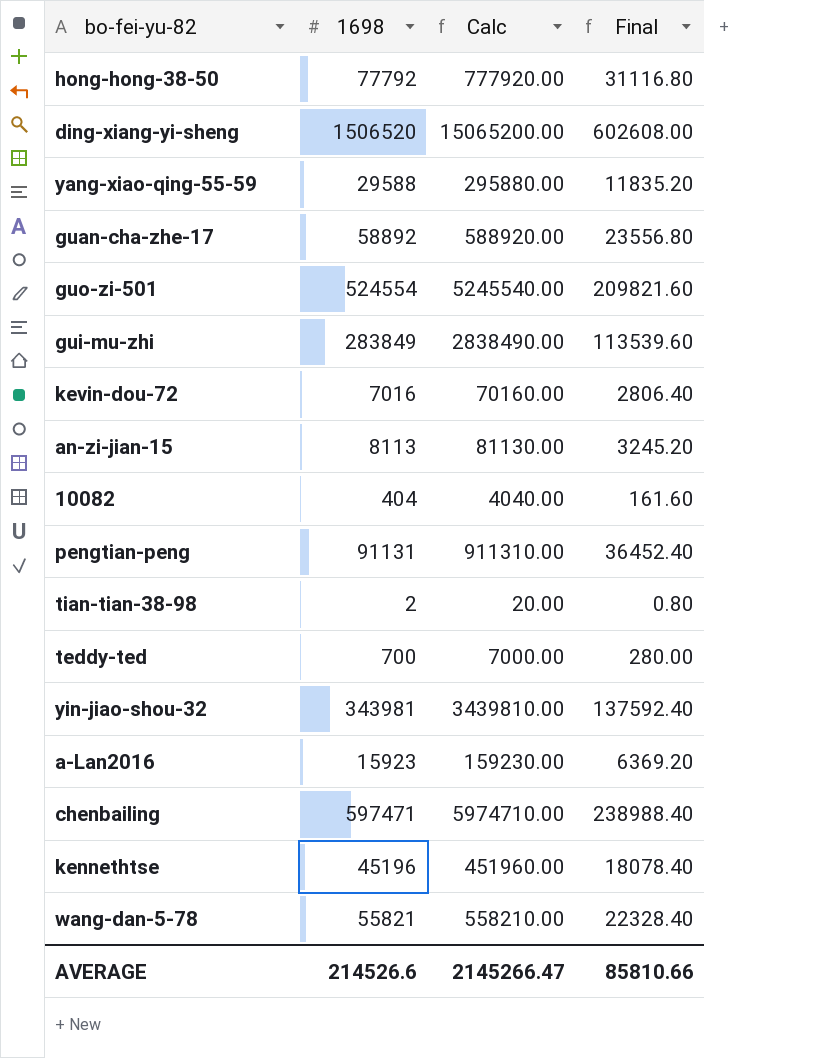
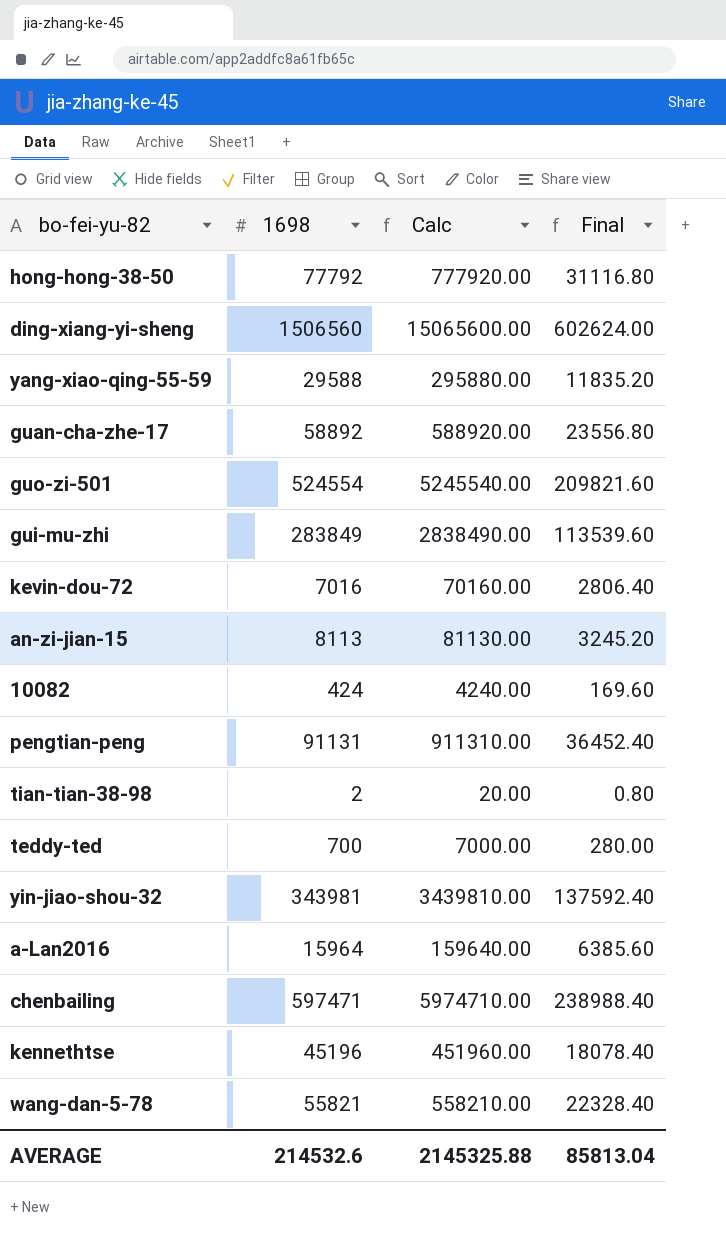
ding-xiang-yi-sheng | 1698: 1506520 -> 1506560
ding-xiang-yi-sheng | Calc: 15065200.00 -> 15065600.00
ding-xiang-yi-sheng | Final: 602608.00 -> 602624.00
10082 | 1698: 404 -> 424
10082 | Calc: 4040.00 -> 4240.00
10082 | Final: 161.60 -> 169.60
a-Lan2016 | 1698: 15923 -> 15964
a-Lan2016 | Calc: 159230.00 -> 159640.00
a-Lan2016 | Final: 6369.20 -> 6385.60
AVERAGE | 1698: 214526.6 -> 214532.6
AVERAGE | Calc: 2145266.47 -> 2145325.88
AVERAGE | Final: 85810.66 -> 85813.04

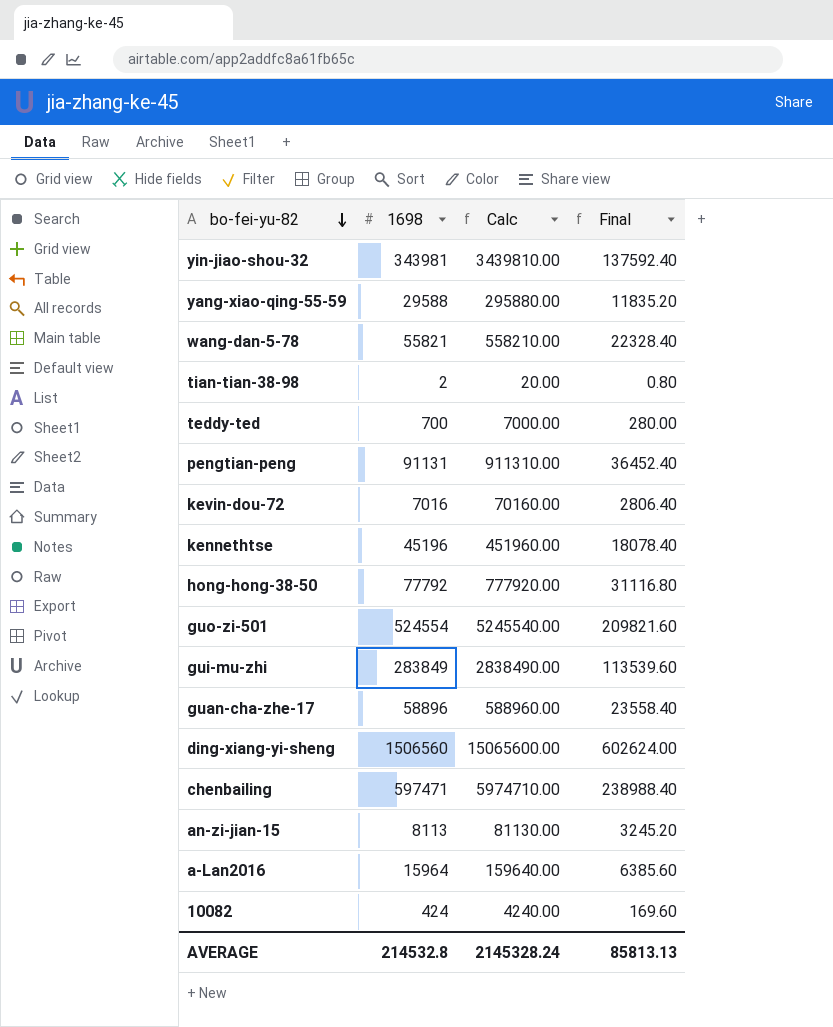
row order: none -> bo-fei-yu-82 descending
guan-cha-zhe-17 | 1698: 58892 -> 58896
guan-cha-zhe-17 | Calc: 588920.00 -> 588960.00
guan-cha-zhe-17 | Final: 23556.80 -> 23558.40
AVERAGE | 1698: 214532.6 -> 214532.8
AVERAGE | Calc: 2145325.88 -> 2145328.24
AVERAGE | Final: 85813.04 -> 85813.13

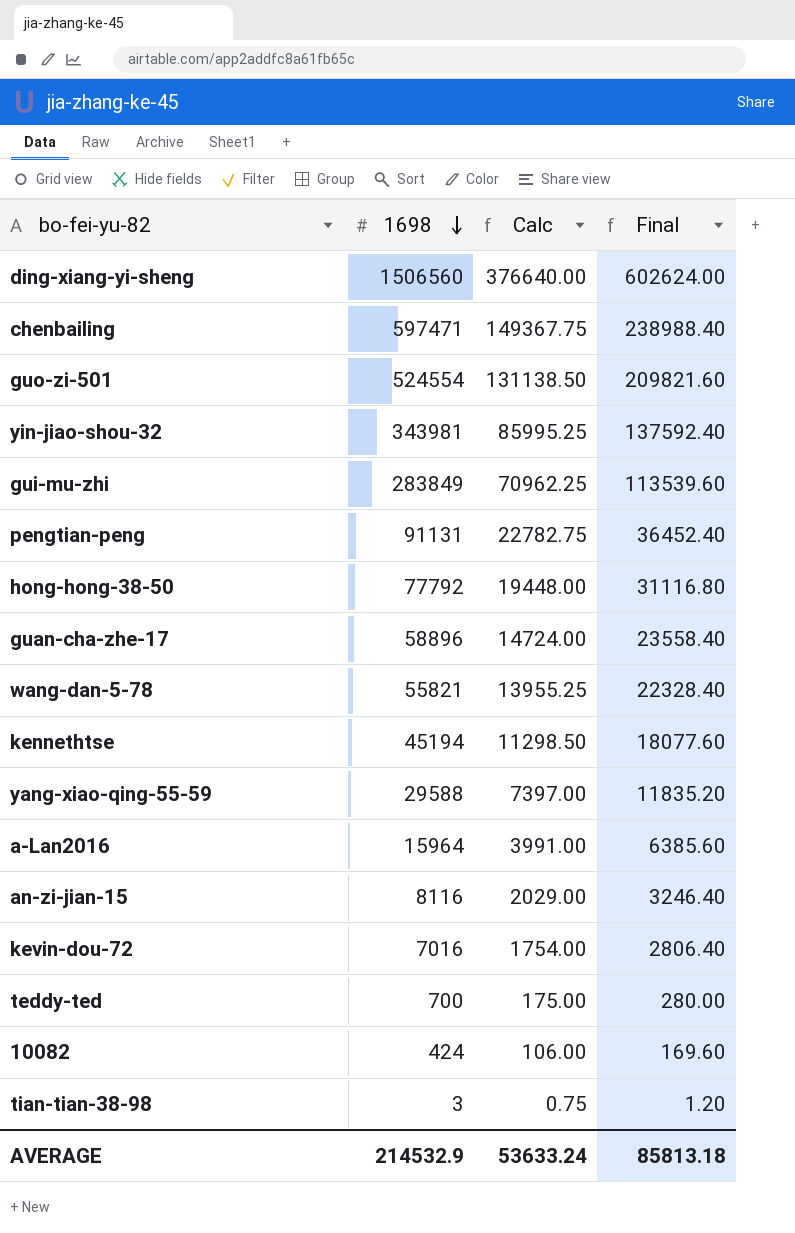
row order: bo-fei-yu-82 descending -> 1698 descending
column Calc | formula: [1698] * 10 -> [1698] * 0.25
kennethtse | 1698: 45196 -> 45194
kennethtse | Final: 18078.40 -> 18077.60
an-zi-jian-15 | 1698: 8113 -> 8116
an-zi-jian-15 | Final: 3245.20 -> 3246.40
tian-tian-38-98 | 1698: 2 -> 3
tian-tian-38-98 | Final: 0.80 -> 1.20
AVERAGE | 1698: 214532.8 -> 214532.9
AVERAGE | Calc: 2145328.24 -> 53633.24
AVERAGE | Final: 85813.13 -> 85813.18

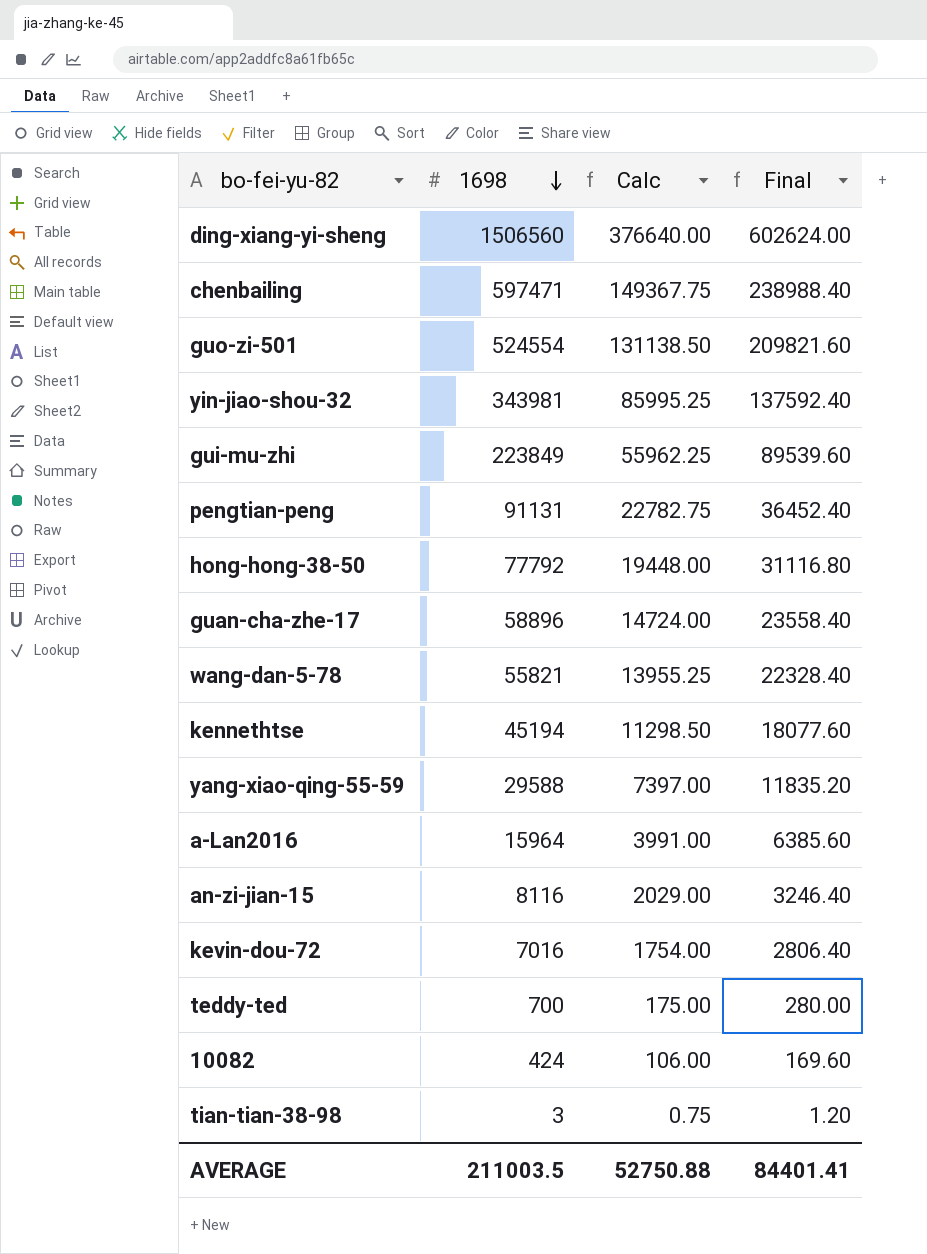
gui-mu-zhi | 1698: 283849 -> 223849
gui-mu-zhi | Calc: 70962.25 -> 55962.25
gui-mu-zhi | Final: 113539.60 -> 89539.60
AVERAGE | 1698: 214532.9 -> 211003.5
AVERAGE | Calc: 53633.24 -> 52750.88
AVERAGE | Final: 85813.18 -> 84401.41

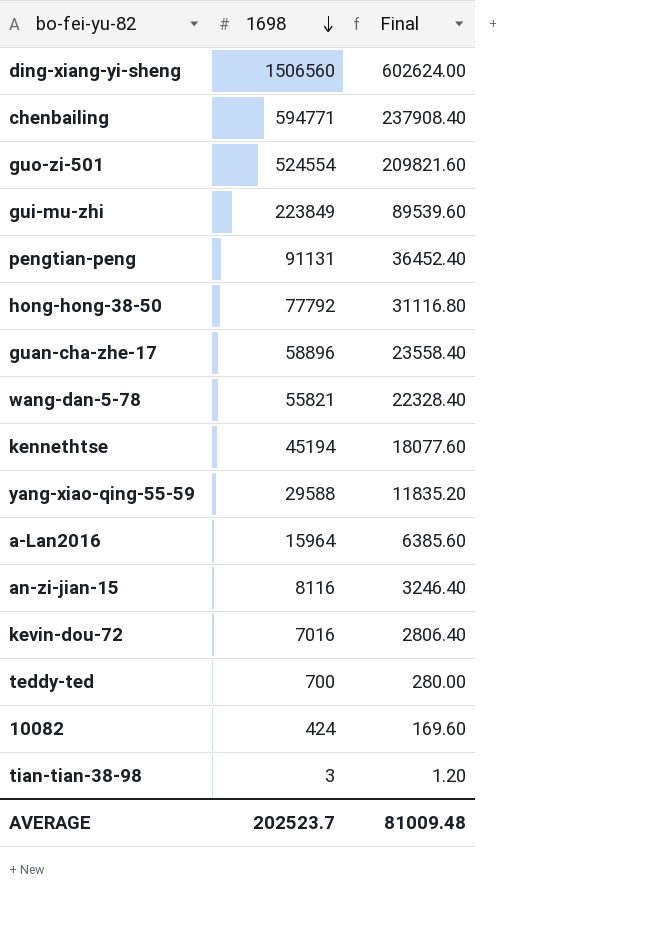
column Calc | formula: [1698] * 0.25 -> none
row yin-jiao-shou-32: 343981 | 85995.25 | 137592.40 -> none
chenbailing | 1698: 597471 -> 594771
chenbailing | Final: 238988.40 -> 237908.40
AVERAGE | 1698: 211003.5 -> 202523.7
AVERAGE | Final: 84401.41 -> 81009.48

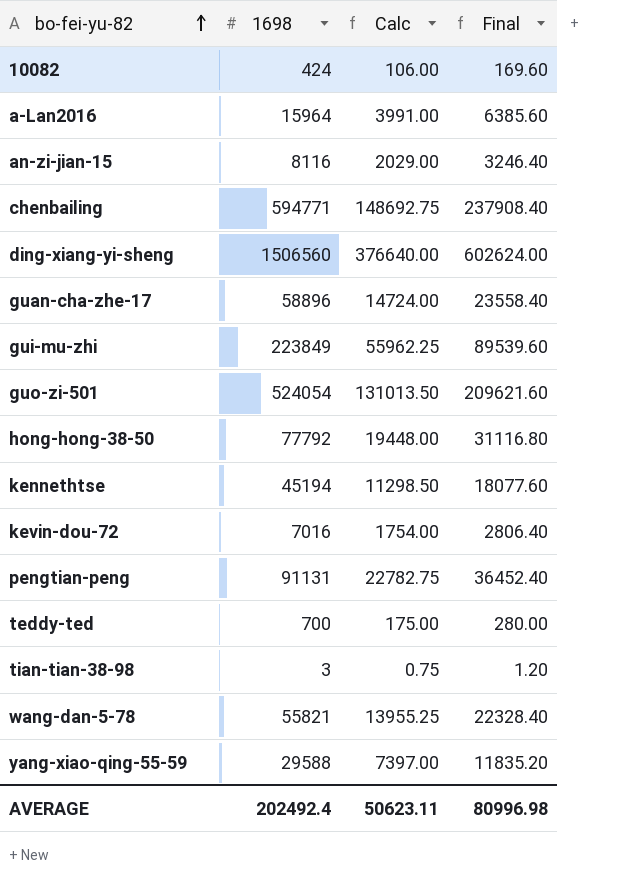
row order: 1698 descending -> bo-fei-yu-82 ascending
column Calc | formula: none -> [1698] * 0.25
guo-zi-501 | 1698: 524554 -> 524054
guo-zi-501 | Final: 209821.60 -> 209621.60
AVERAGE | 1698: 202523.7 -> 202492.4
AVERAGE | Final: 81009.48 -> 80996.98

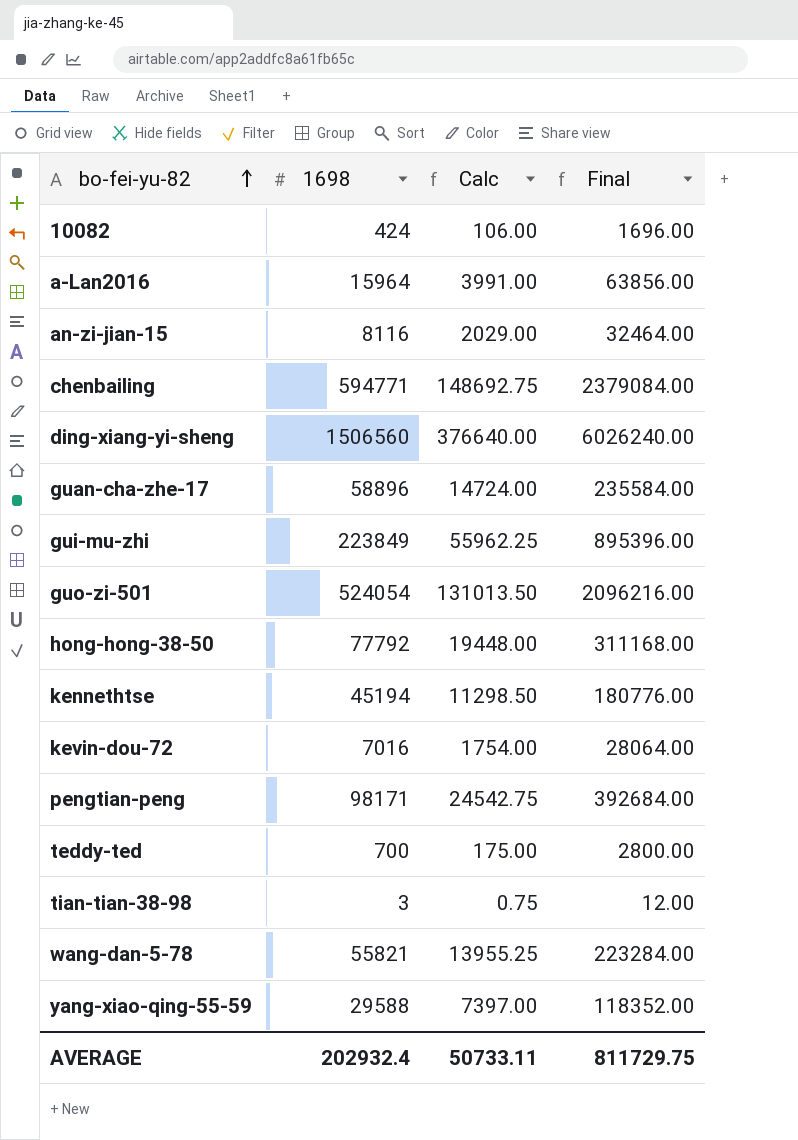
column Final | formula: [1698] * 0.4 -> [1698] * 4
pengtian-peng | 1698: 91131 -> 98171
pengtian-peng | Calc: 22782.75 -> 24542.75
AVERAGE | 1698: 202492.4 -> 202932.4
AVERAGE | Calc: 50623.11 -> 50733.11
AVERAGE | Final: 80996.98 -> 811729.75

